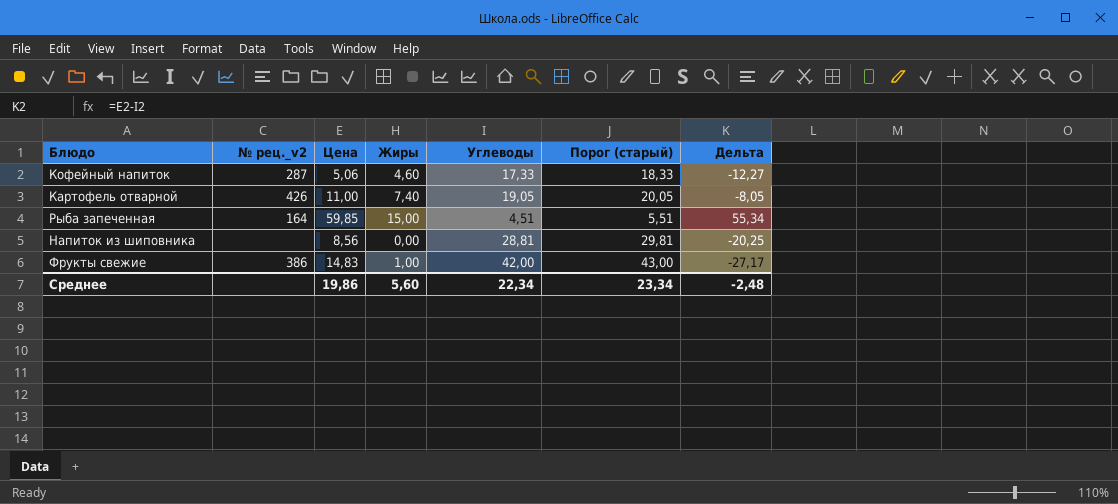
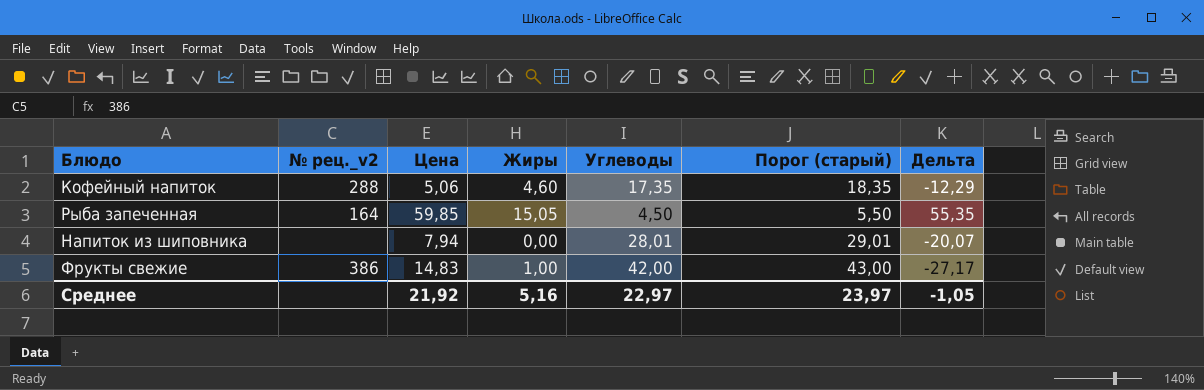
row Картофель отварной: 426 | 11,00 | 7,40 | 19,05 | 20,05 | -8,05 -> none
Кофейный напиток | № рец._v2: 287 -> 288
Кофейный напиток | Углеводы: 17,33 -> 17,35
Кофейный напиток | Порог (старый): 18,33 -> 18,35
Кофейный напиток | Дельта: -12,27 -> -12,29
Рыба запеченная | Жиры: 15,00 -> 15,05
Рыба запеченная | Углеводы: 4,51 -> 4,50
Рыба запеченная | Порог (старый): 5,51 -> 5,50
Рыба запеченная | Дельта: 55,34 -> 55,35
Напиток из шиповника | Цена: 8,56 -> 7,94
Напиток из шиповника | Углеводы: 28,81 -> 28,01
Напиток из шиповника | Порог (старый): 29,81 -> 29,01
Напиток из шиповника | Дельта: -20,25 -> -20,07
Среднее | Цена: 19,86 -> 21,92
Среднее | Жиры: 5,60 -> 5,16
Среднее | Углеводы: 22,34 -> 22,97
Среднее | Порог (старый): 23,34 -> 23,97
Среднее | Дельта: -2,48 -> -1,05

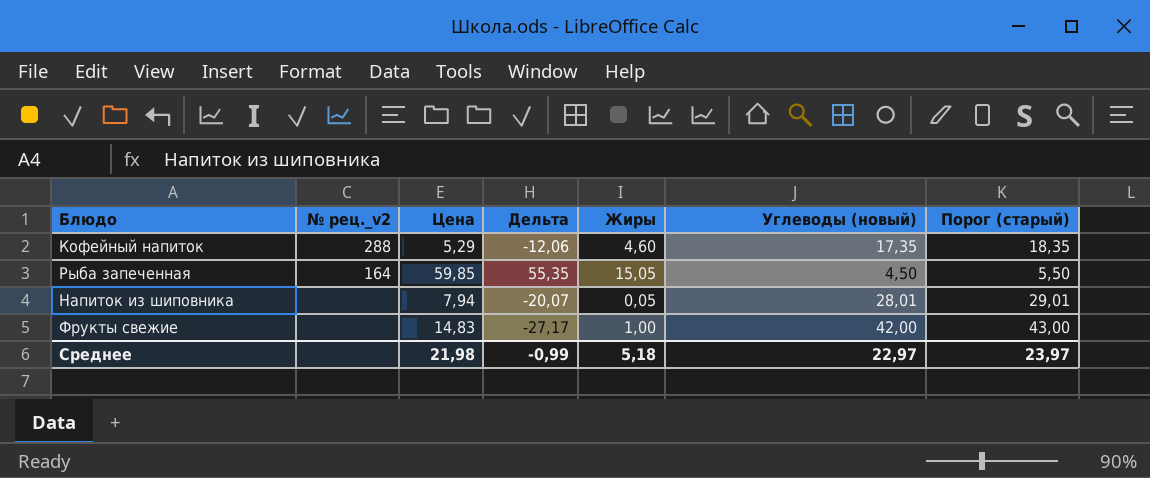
column Дельта | position: 7 -> 4
column name: Углеводы -> Углеводы (новый)
Кофейный напиток | Цена: 5,06 -> 5,29
Кофейный напиток | Дельта: -12,29 -> -12,06
Напиток из шиповника | Жиры: 0,00 -> 0,05
Фрукты свежие | № рец._v2: 386 -> none
Среднее | Цена: 21,92 -> 21,98
Среднее | Дельта: -1,05 -> -0,99
Среднее | Жиры: 5,16 -> 5,18

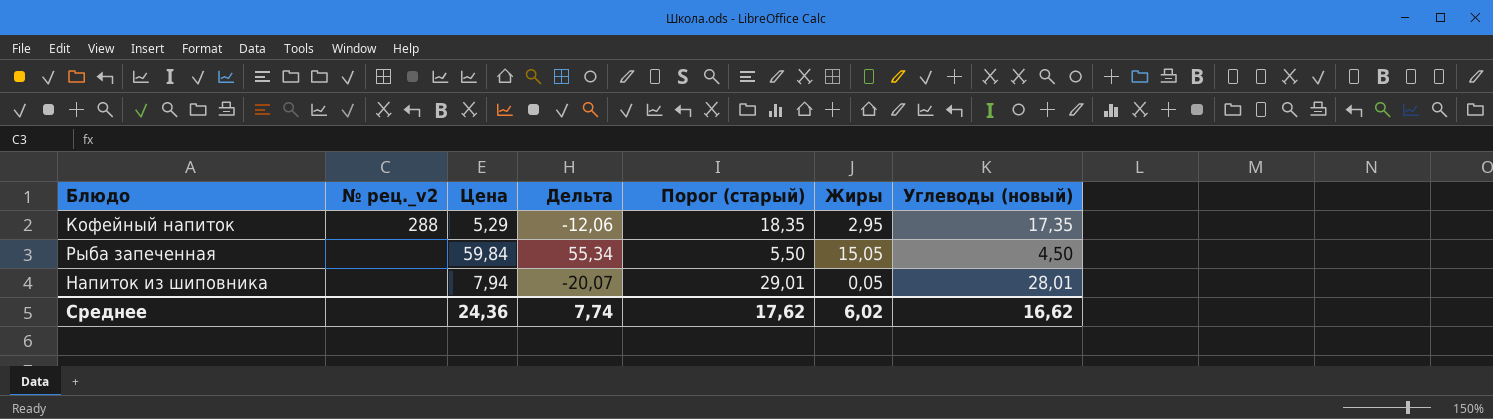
column Порог (старый) | position: 7 -> 5
row Фрукты свежие: none | 14,83 | -27,17 | 1,00 | 42,00 | 43,00 -> none
Кофейный напиток | Жиры: 4,60 -> 2,95
Рыба запеченная | № рец._v2: 164 -> none
Рыба запеченная | Цена: 59,85 -> 59,84
Рыба запеченная | Дельта: 55,35 -> 55,34
Среднее | Цена: 21,98 -> 24,36
Среднее | Дельта: -0,99 -> 7,74
Среднее | Порог (старый): 23,97 -> 17,62
Среднее | Жиры: 5,18 -> 6,02
Среднее | Углеводы (новый): 22,97 -> 16,62

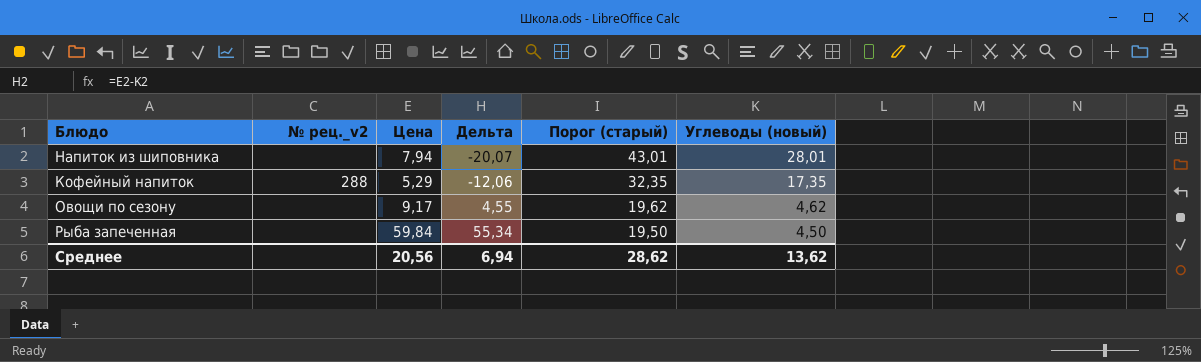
row order: none -> Дельта ascending
column Жиры | position: 6 -> none
column Порог (старый) | formula: [Углеводы (новый)] + 1 -> [Углеводы (новый)] + 15
row Овощи по сезону: none -> none | 9,17 | 4,55 | 19,62 | 4,62
Среднее | Цена: 24,36 -> 20,56
Среднее | Дельта: 7,74 -> 6,94
Среднее | Порог (старый): 17,62 -> 28,62
Среднее | Углеводы (новый): 16,62 -> 13,62

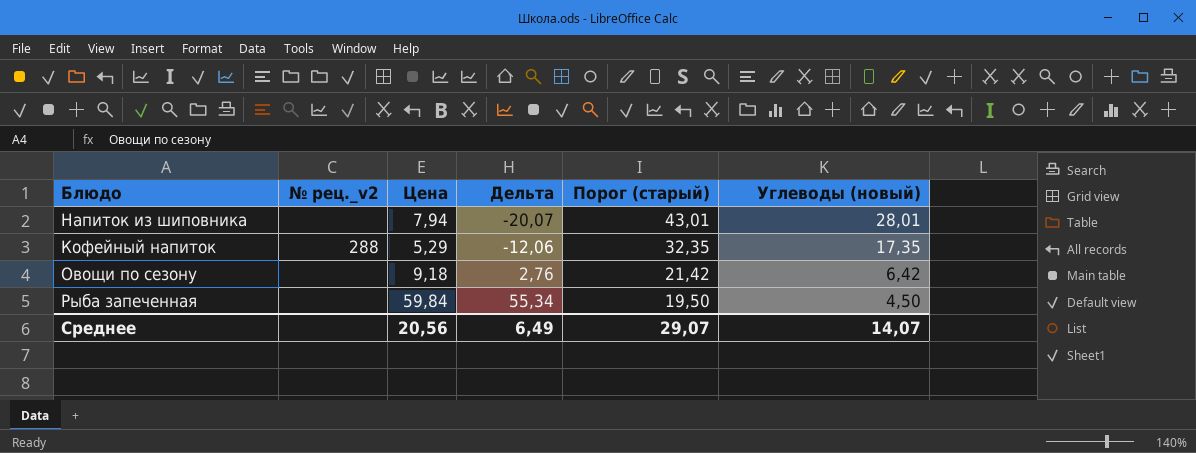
Овощи по сезону | Цена: 9,17 -> 9,18
Овощи по сезону | Дельта: 4,55 -> 2,76
Овощи по сезону | Порог (старый): 19,62 -> 21,42
Овощи по сезону | Углеводы (новый): 4,62 -> 6,42
Среднее | Дельта: 6,94 -> 6,49
Среднее | Порог (старый): 28,62 -> 29,07
Среднее | Углеводы (новый): 13,62 -> 14,07

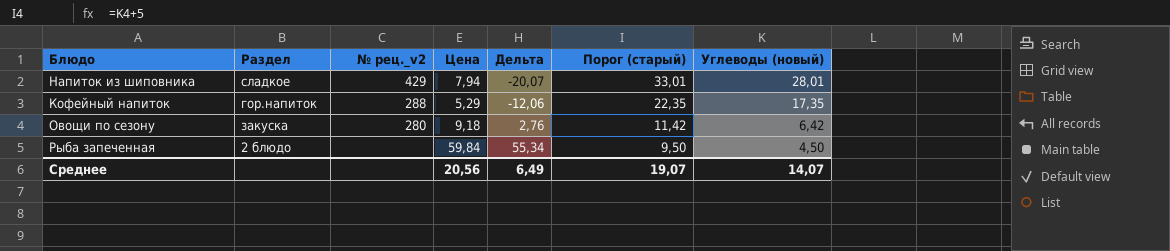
column Раздел | position: none -> 2
column Порог (старый) | formula: [Углеводы (новый)] + 15 -> [Углеводы (новый)] + 5
Напиток из шиповника | № рец._v2: none -> 429
Овощи по сезону | № рец._v2: none -> 280
Среднее | Порог (старый): 29,07 -> 19,07

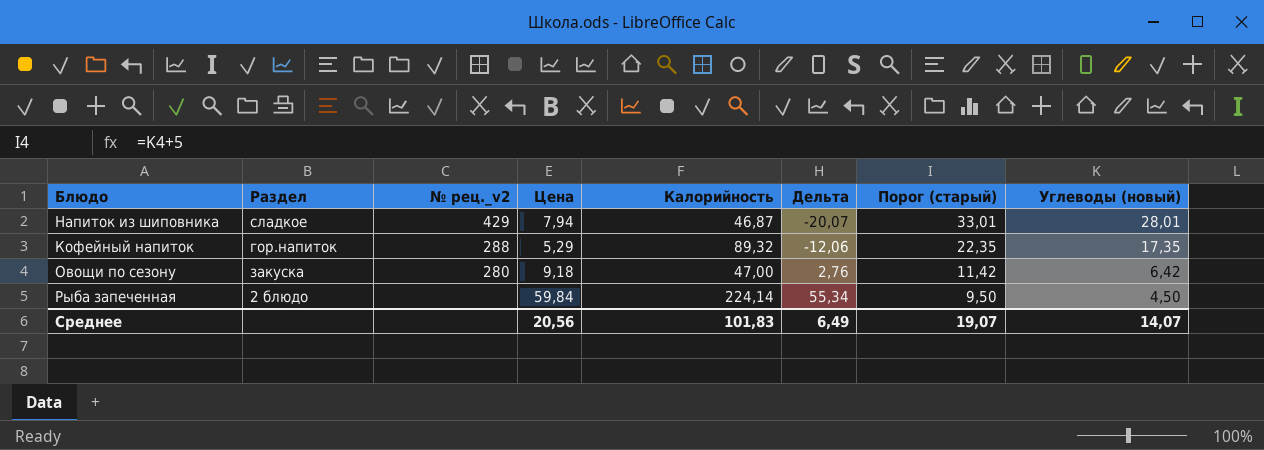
column Калорийность | position: none -> 5

